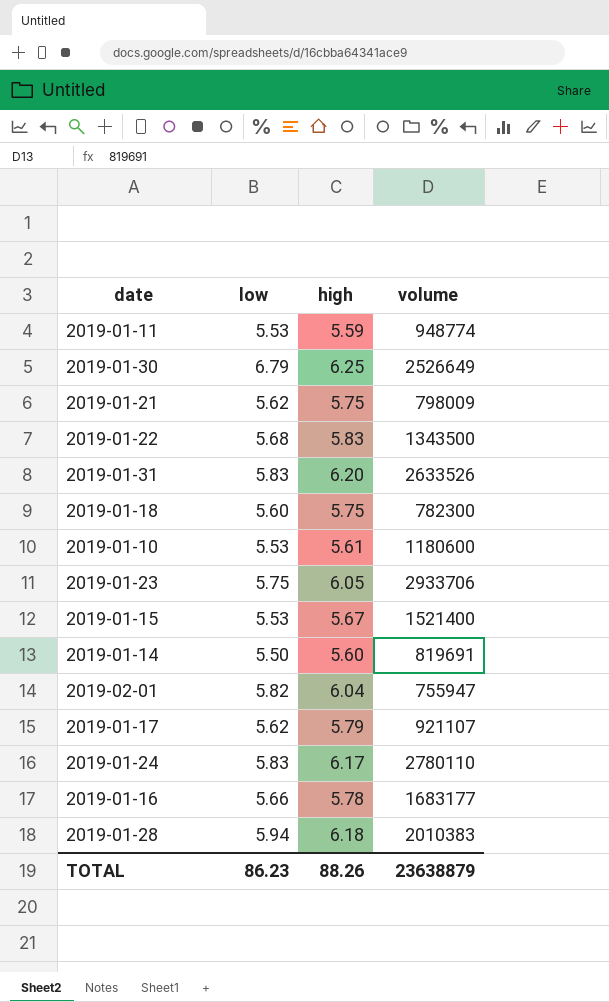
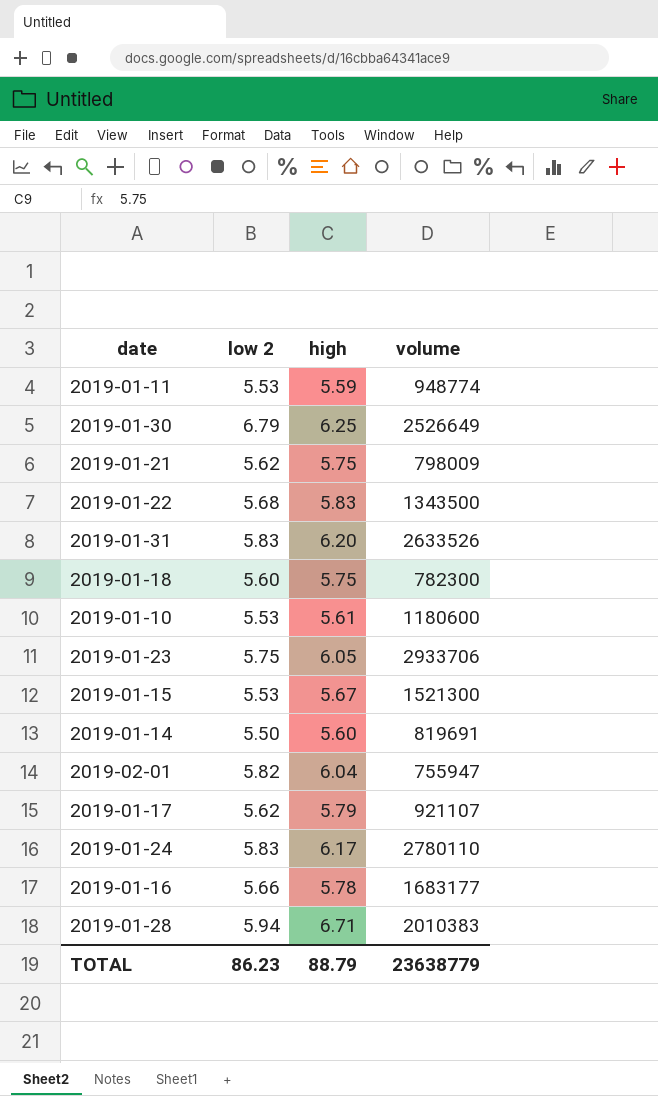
column name: low -> low 2
2019-01-15 | volume: 1521400 -> 1521300
2019-01-28 | high: 6.18 -> 6.71
TOTAL | high: 88.26 -> 88.79
TOTAL | volume: 23638879 -> 23638779

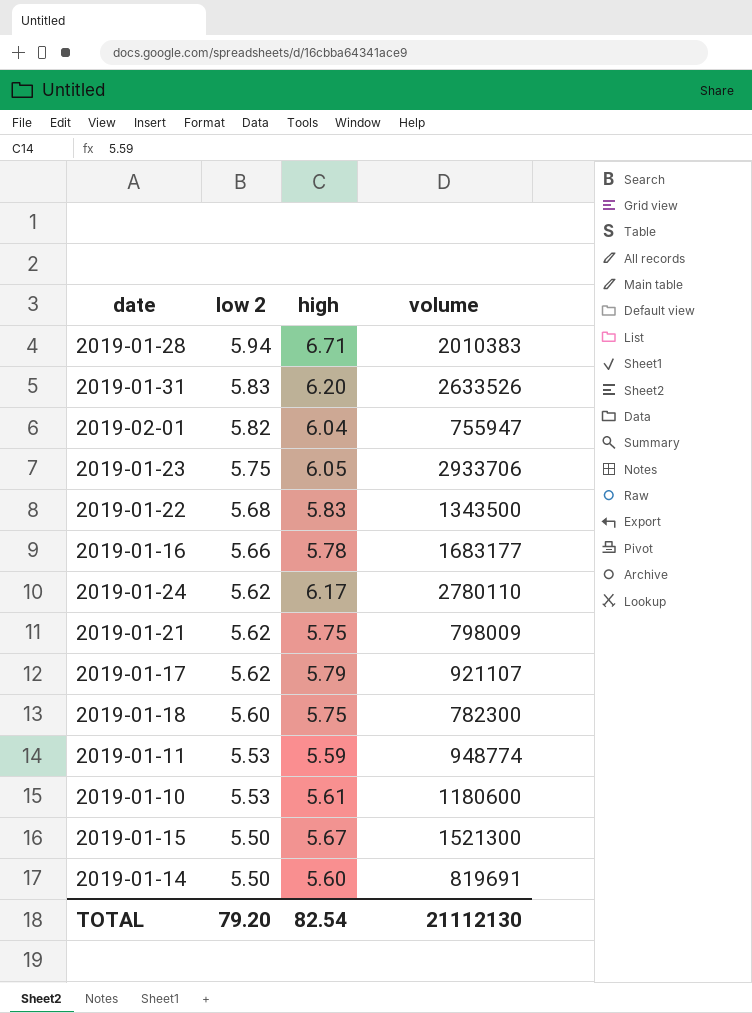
row order: none -> low 2 descending
row 2019-01-30: 6.79 | 6.25 | 2526649 -> none
2019-01-24 | low 2: 5.83 -> 5.62
2019-01-15 | low 2: 5.53 -> 5.50
TOTAL | low 2: 86.23 -> 79.20
TOTAL | high: 88.79 -> 82.54
TOTAL | volume: 23638779 -> 21112130

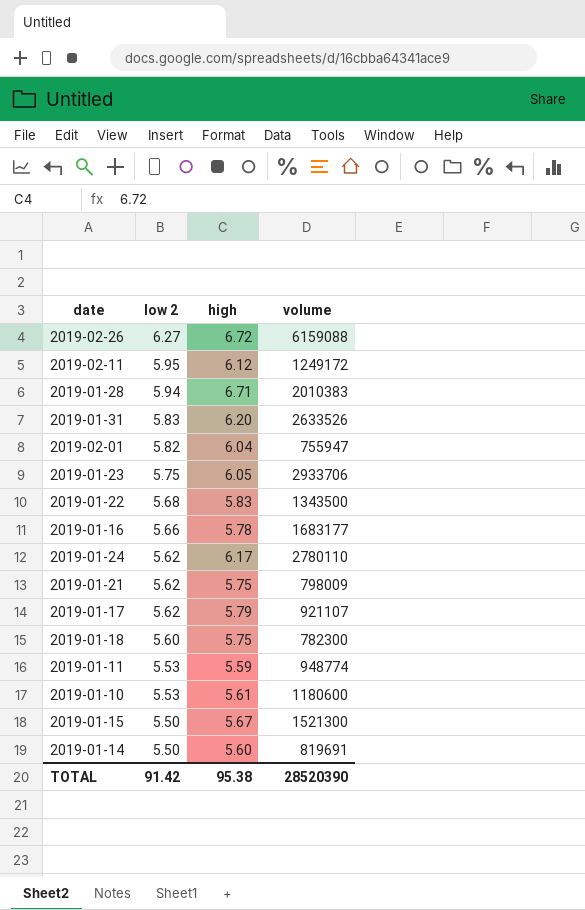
row 2019-02-26: none -> 6.27 | 6.72 | 6159088
row 2019-02-11: none -> 5.95 | 6.12 | 1249172
TOTAL | low 2: 79.20 -> 91.42
TOTAL | high: 82.54 -> 95.38
TOTAL | volume: 21112130 -> 28520390

